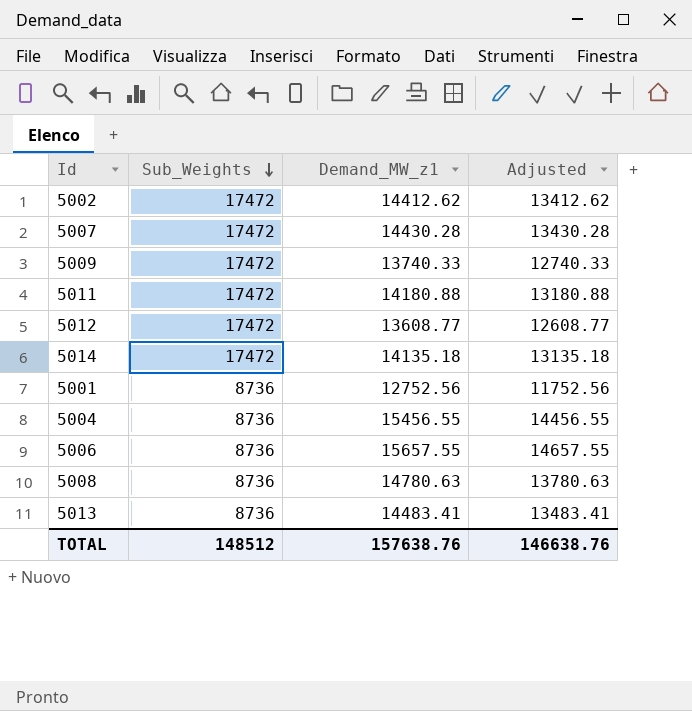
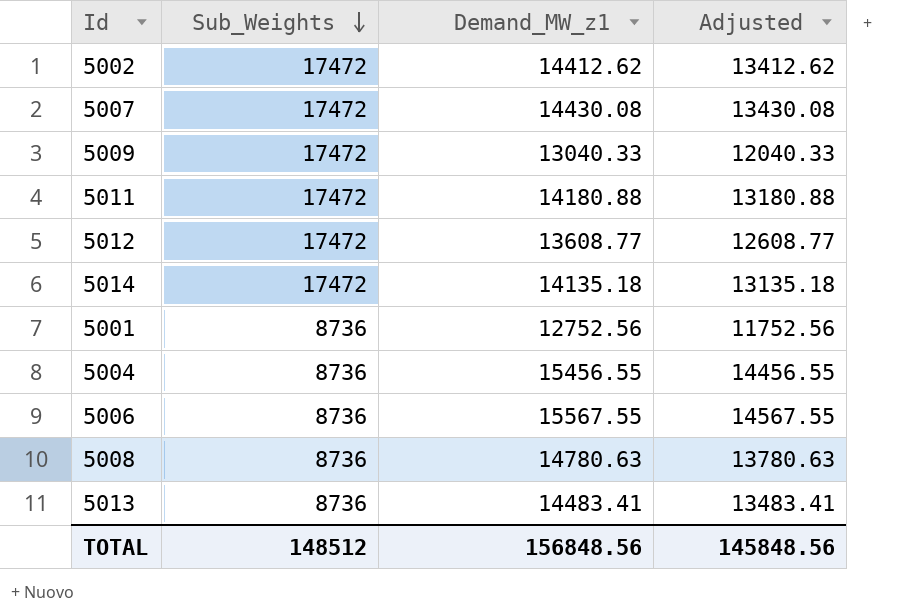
5007 | Demand_MW_z1: 14430.28 -> 14430.08
5007 | Adjusted: 13430.28 -> 13430.08
5009 | Demand_MW_z1: 13740.33 -> 13040.33
5009 | Adjusted: 12740.33 -> 12040.33
5006 | Demand_MW_z1: 15657.55 -> 15567.55
5006 | Adjusted: 14657.55 -> 14567.55
TOTAL | Demand_MW_z1: 157638.76 -> 156848.56
TOTAL | Adjusted: 146638.76 -> 145848.56

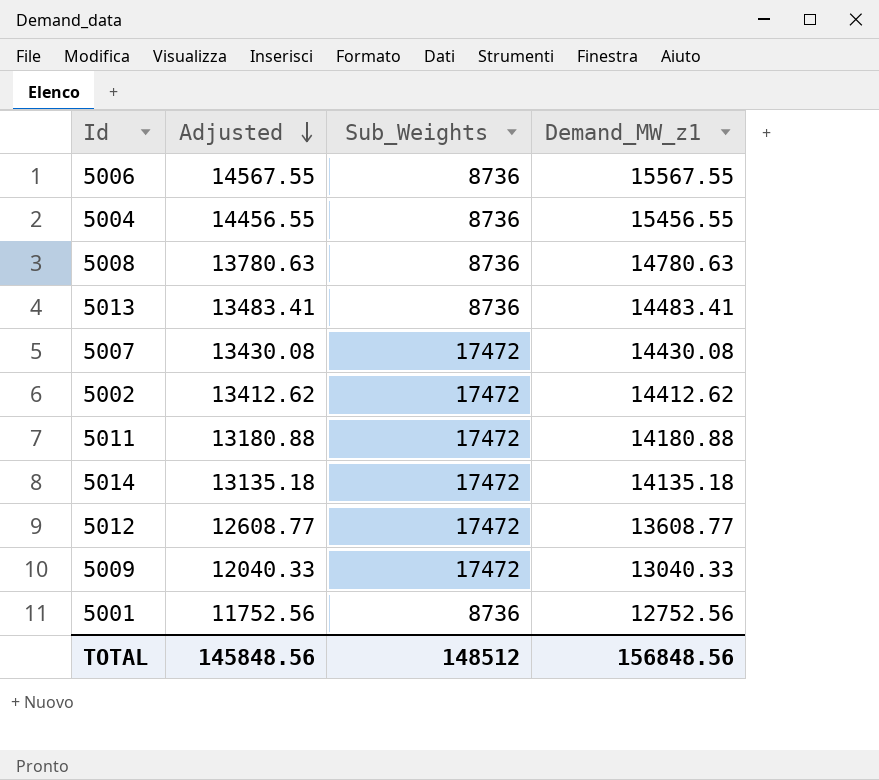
row order: Sub_Weights descending -> Adjusted descending
column Adjusted | position: 4 -> 2

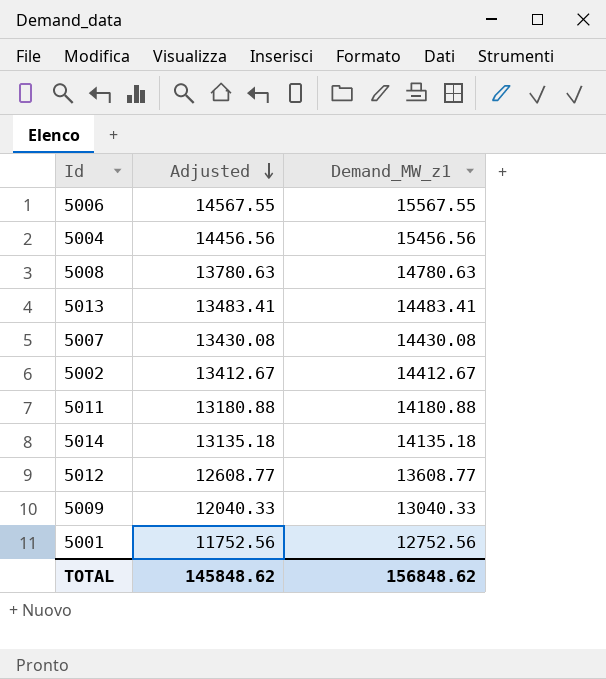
column Sub_Weights | position: 3 -> none
5004 | Adjusted: 14456.55 -> 14456.56
5004 | Demand_MW_z1: 15456.55 -> 15456.56
5002 | Adjusted: 13412.62 -> 13412.67
5002 | Demand_MW_z1: 14412.62 -> 14412.67
TOTAL | Adjusted: 145848.56 -> 145848.62
TOTAL | Demand_MW_z1: 156848.56 -> 156848.62

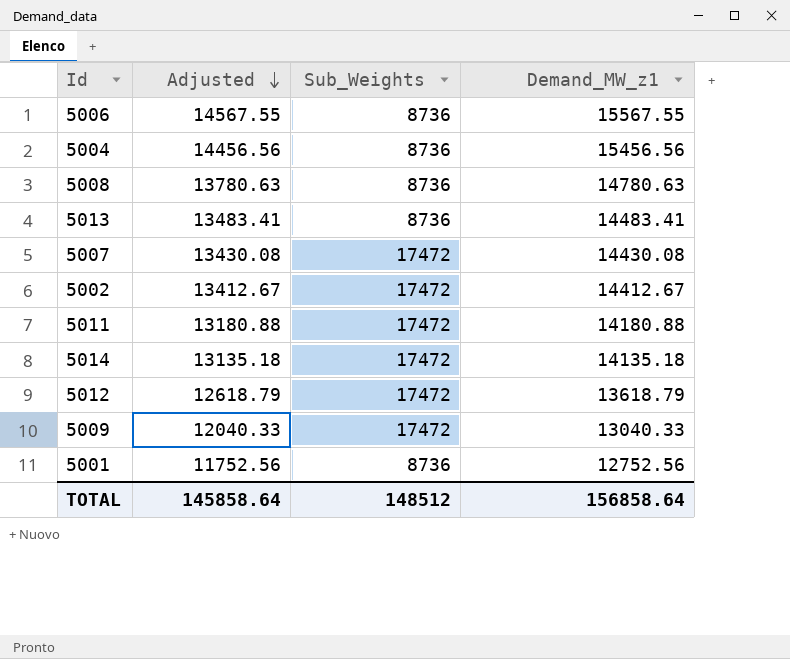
column Sub_Weights | position: none -> 3
5012 | Adjusted: 12608.77 -> 12618.79
5012 | Demand_MW_z1: 13608.77 -> 13618.79
TOTAL | Adjusted: 145848.62 -> 145858.64
TOTAL | Demand_MW_z1: 156848.62 -> 156858.64

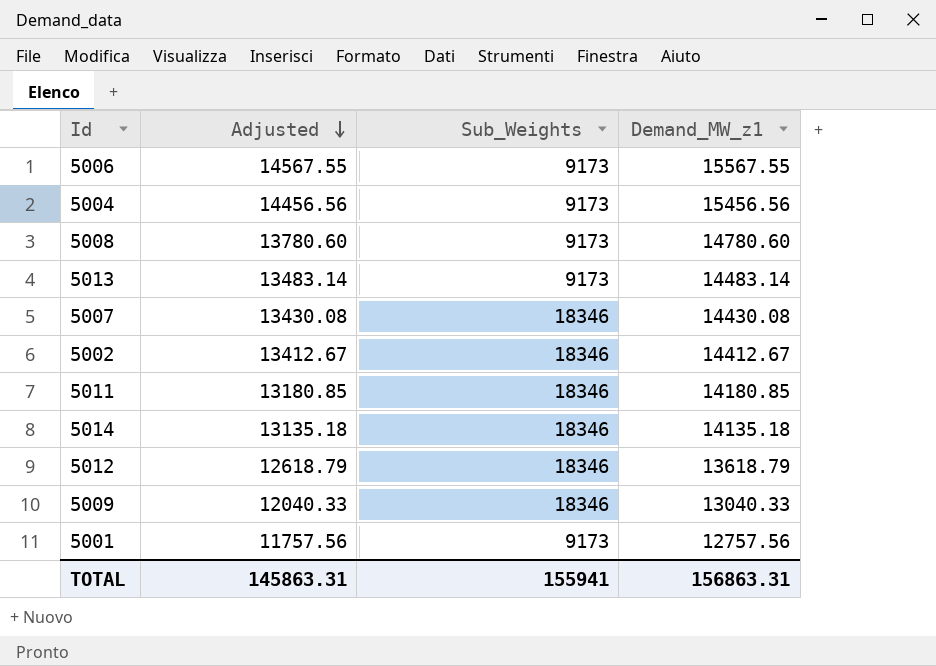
5006 | Sub_Weights: 8736 -> 9173
5004 | Sub_Weights: 8736 -> 9173
5008 | Adjusted: 13780.63 -> 13780.60
5008 | Sub_Weights: 8736 -> 9173
5008 | Demand_MW_z1: 14780.63 -> 14780.60
5013 | Adjusted: 13483.41 -> 13483.14
5013 | Sub_Weights: 8736 -> 9173
5013 | Demand_MW_z1: 14483.41 -> 14483.14
5007 | Sub_Weights: 17472 -> 18346
5002 | Sub_Weights: 17472 -> 18346
5011 | Adjusted: 13180.88 -> 13180.85
5011 | Sub_Weights: 17472 -> 18346
5011 | Demand_MW_z1: 14180.88 -> 14180.85
5014 | Sub_Weights: 17472 -> 18346
5012 | Sub_Weights: 17472 -> 18346
5009 | Sub_Weights: 17472 -> 18346
5001 | Adjusted: 11752.56 -> 11757.56
5001 | Sub_Weights: 8736 -> 9173
5001 | Demand_MW_z1: 12752.56 -> 12757.56
TOTAL | Adjusted: 145858.64 -> 145863.31
TOTAL | Sub_Weights: 148512 -> 155941
TOTAL | Demand_MW_z1: 156858.64 -> 156863.31

